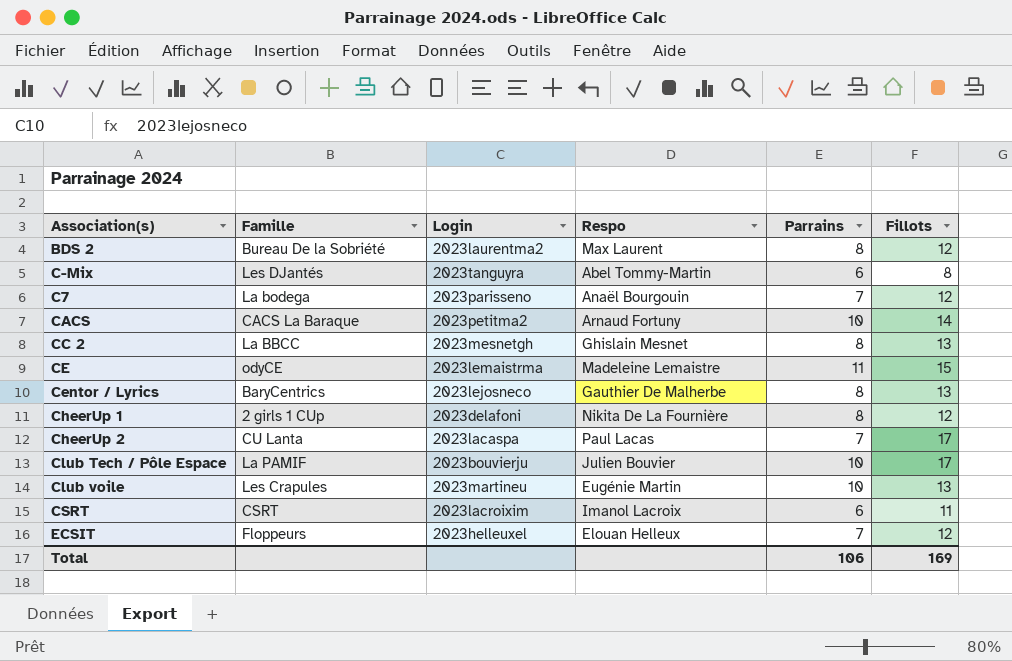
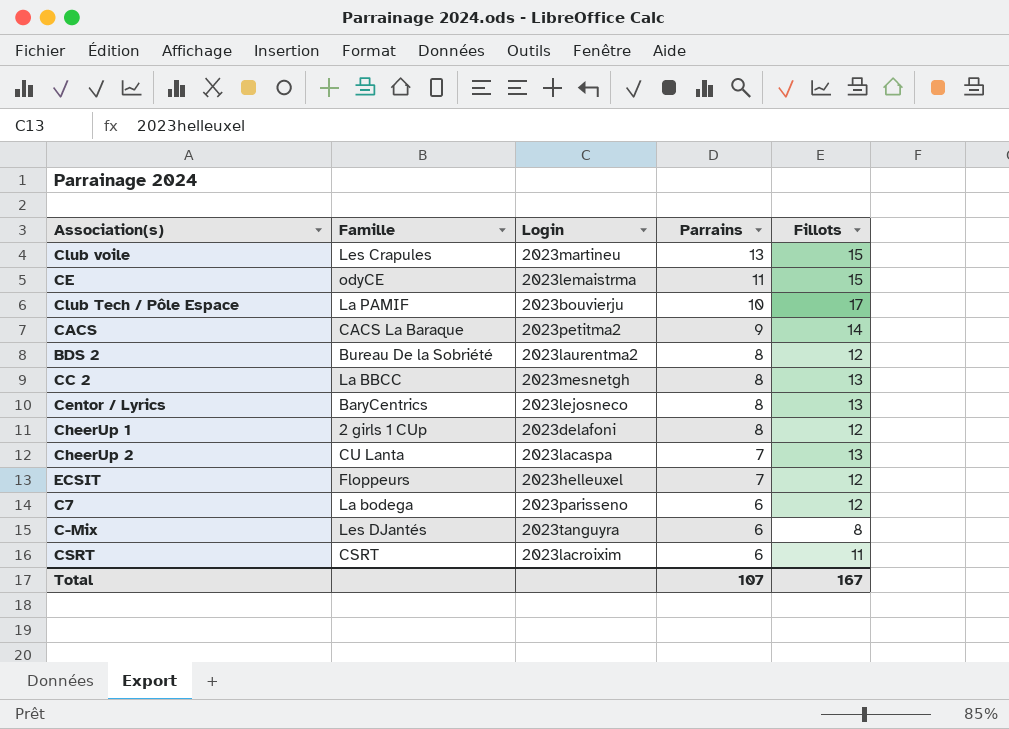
row order: none -> Parrains descending
column Respo | position: 4 -> none
Club voile | Parrains: 10 -> 13
Club voile | Fillots: 13 -> 15
CACS | Parrains: 10 -> 9
CheerUp 2 | Fillots: 17 -> 13
C7 | Parrains: 7 -> 6
Total | Parrains: 106 -> 107
Total | Fillots: 169 -> 167

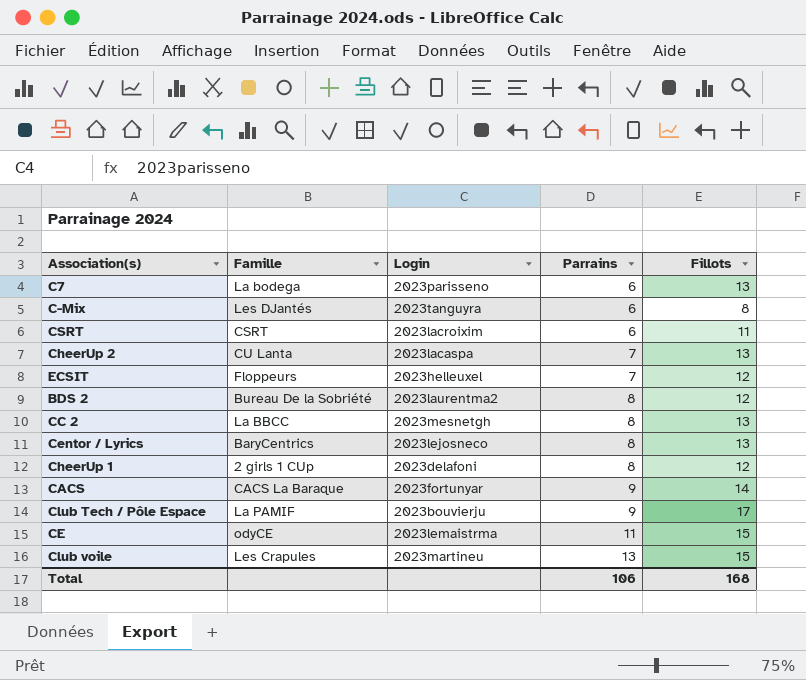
row order: Parrains descending -> Parrains ascending
C7 | Fillots: 12 -> 13
CACS | Login: 2023petitma2 -> 2023fortunyar
Club Tech / Pôle Espace | Parrains: 10 -> 9
Total | Parrains: 107 -> 106
Total | Fillots: 167 -> 168

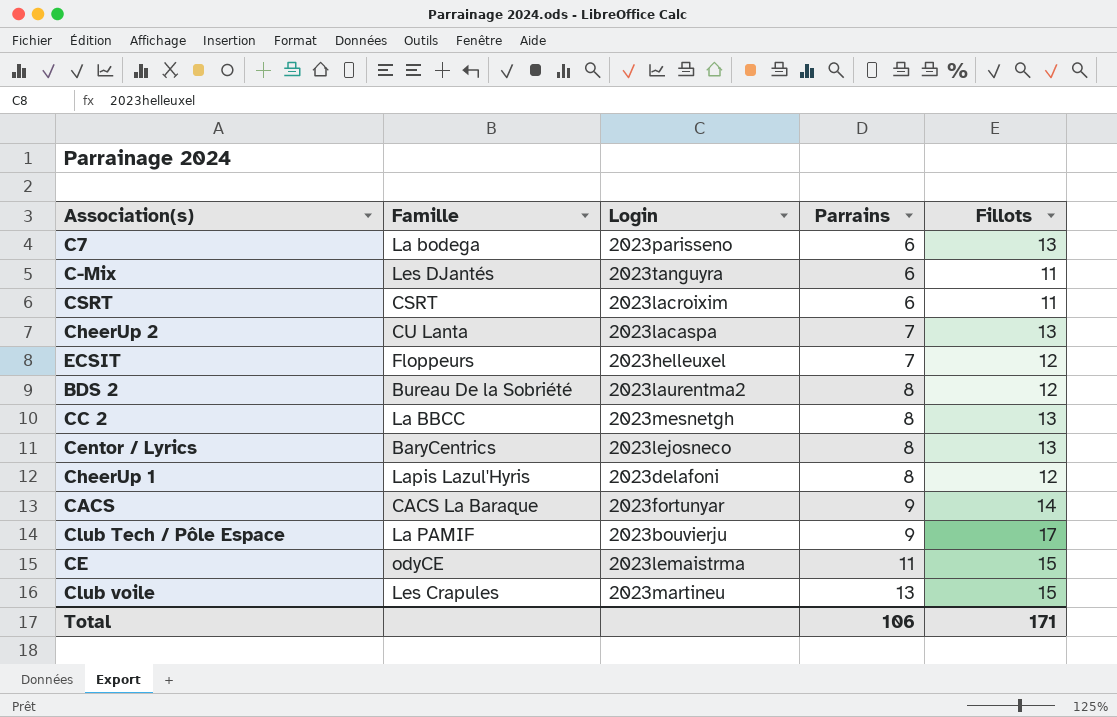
C-Mix | Fillots: 8 -> 11
CheerUp 1 | Famille: 2 girls 1 CUp -> Lapis Lazul'Hyris
Total | Fillots: 168 -> 171

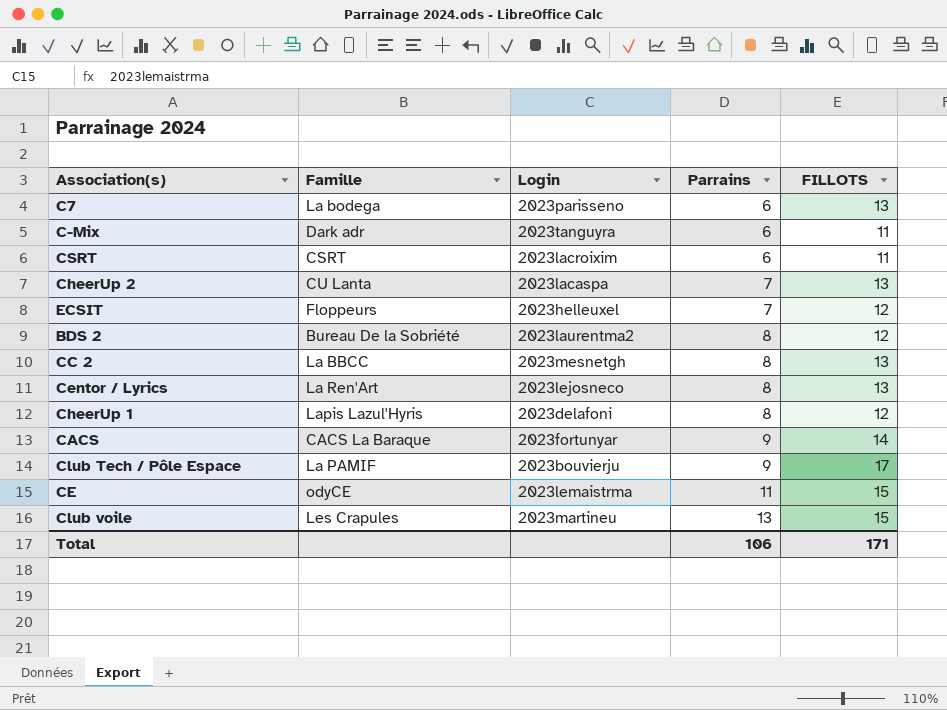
column name: Fillots -> FILLOTS
C-Mix | Famille: Les DJantés -> Dark adr
Centor / Lyrics | Famille: BaryCentrics -> La Ren'Art

